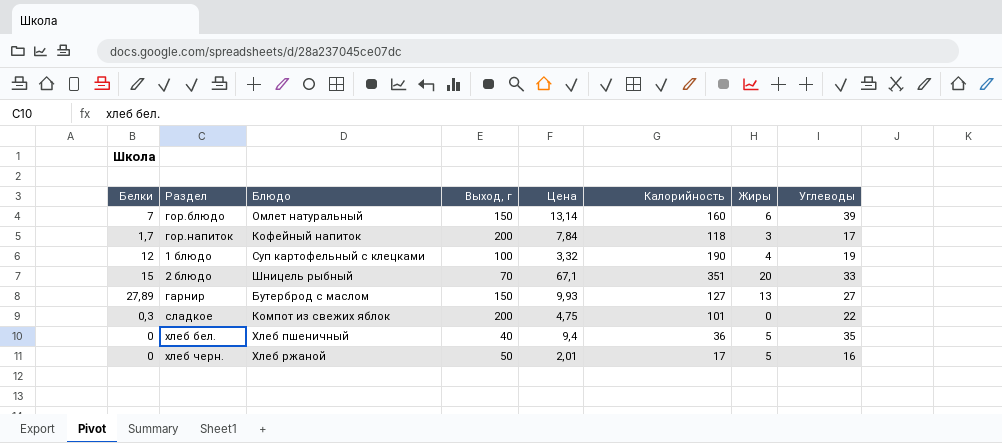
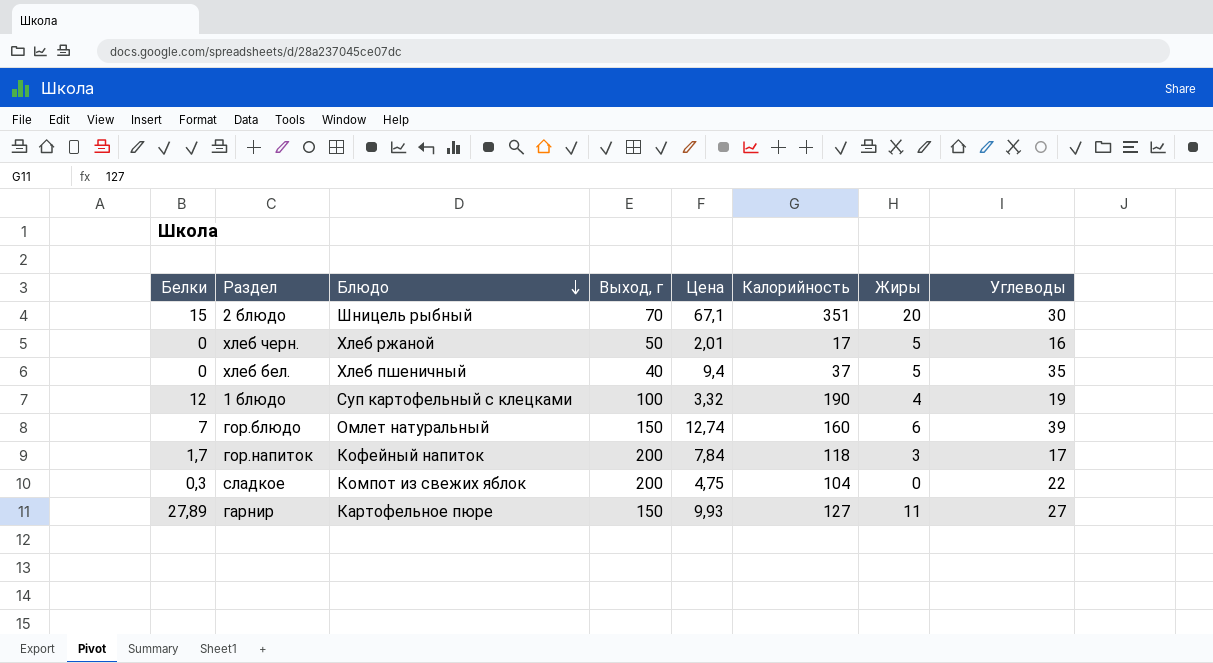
row order: none -> Блюдо descending
2 блюдо | Углеводы: 33 -> 30
хлеб бел. | Калорийность: 36 -> 37
гор.блюдо | Цена: 13,14 -> 12,74
сладкое | Калорийность: 101 -> 104
гарнир | Блюдо: Бутерброд с маслом -> Картофельное пюре
гарнир | Жиры: 13 -> 11

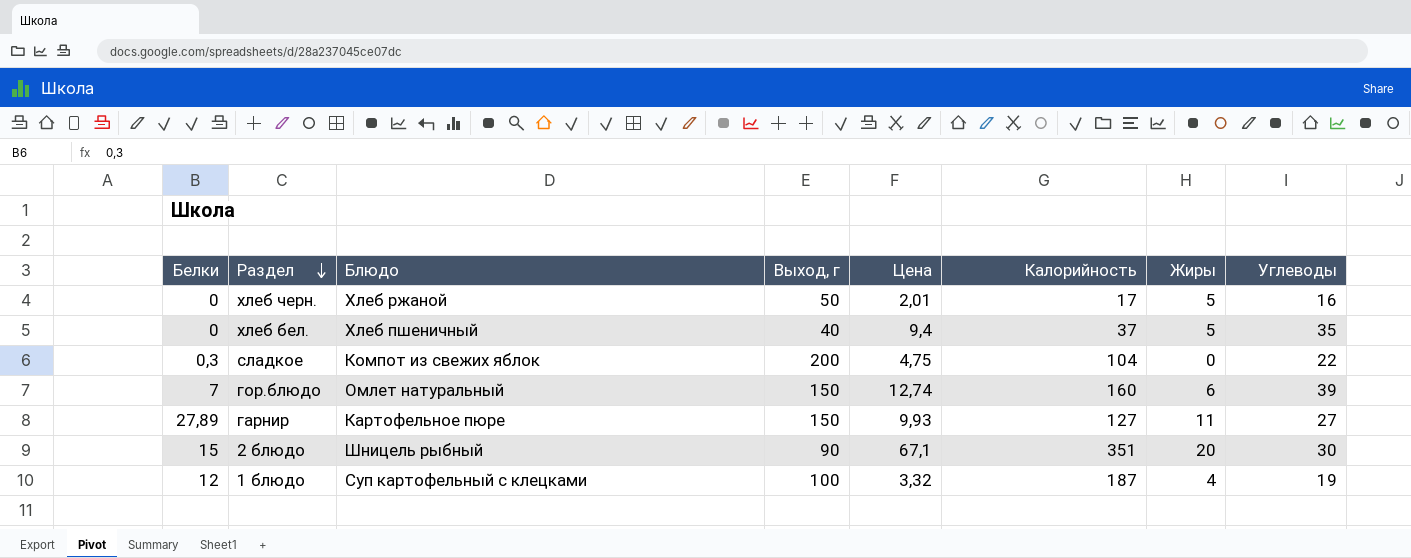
row order: Блюдо descending -> Раздел descending
row гор.напиток: 1,7 | Кофейный напиток | 200 | 7,84 | 118 | 3 | 17 -> none
2 блюдо | Выход, г: 70 -> 90
1 блюдо | Калорийность: 190 -> 187

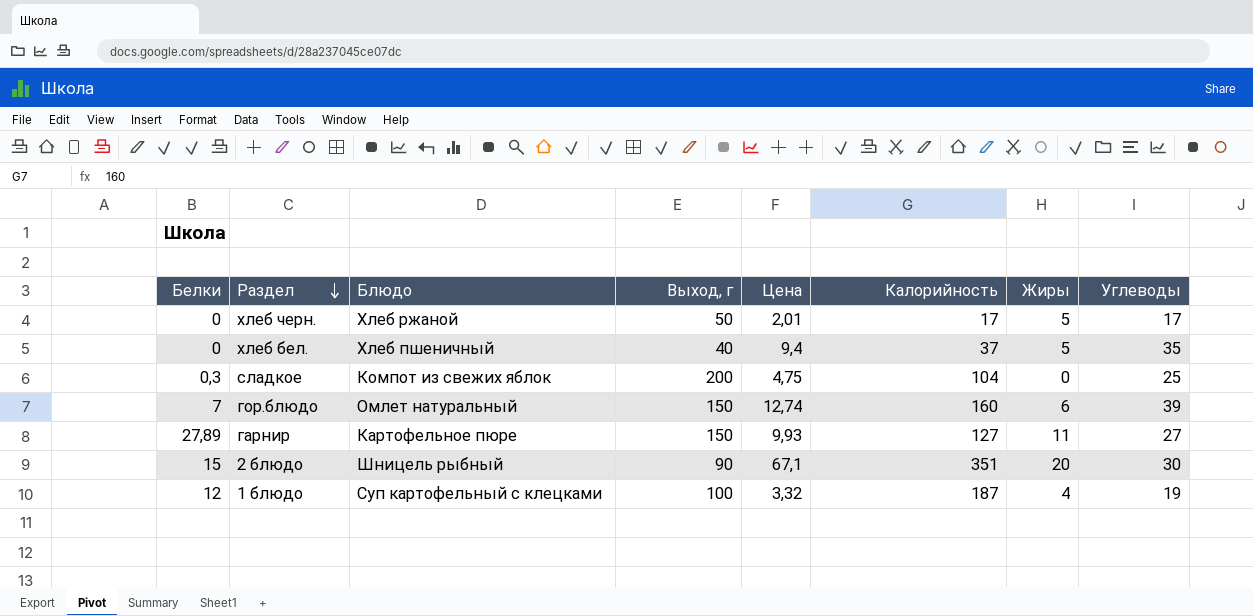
хлеб черн. | Углеводы: 16 -> 17
сладкое | Углеводы: 22 -> 25

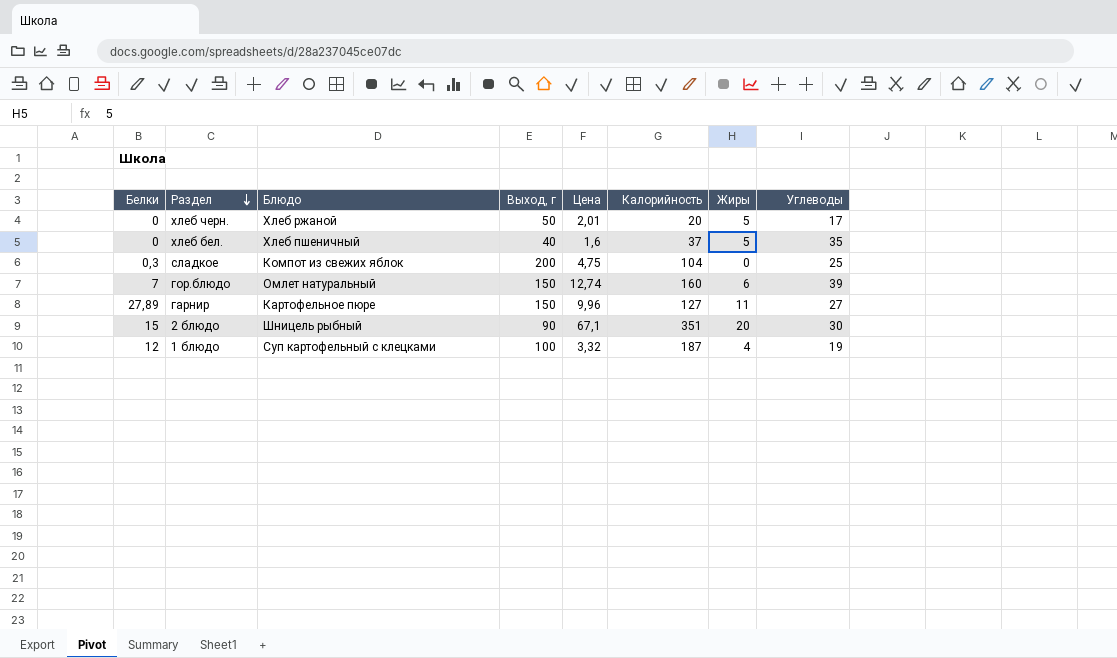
хлеб черн. | Калорийность: 17 -> 20
хлеб бел. | Цена: 9,4 -> 1,6
гарнир | Цена: 9,93 -> 9,96

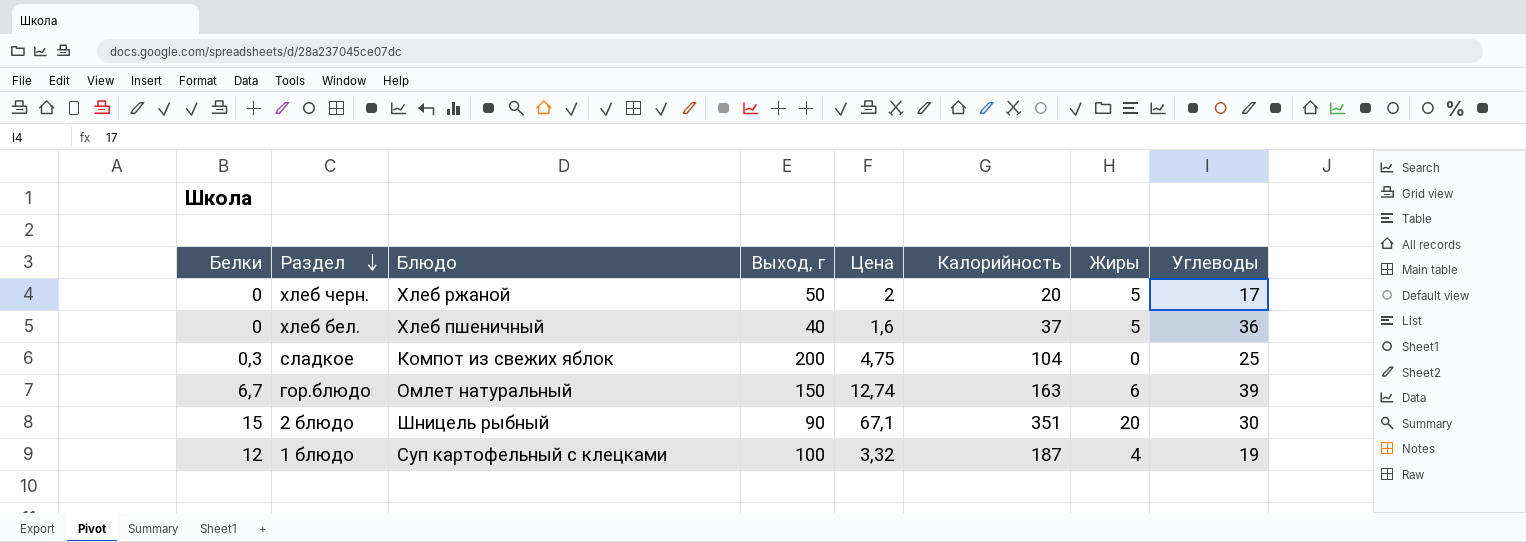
row гарнир: 27,89 | Картофельное пюре | 150 | 9,96 | 127 | 11 | 27 -> none
хлеб черн. | Цена: 2,01 -> 2
хлеб бел. | Углеводы: 35 -> 36
гор.блюдо | Белки: 7 -> 6,7
гор.блюдо | Калорийность: 160 -> 163

